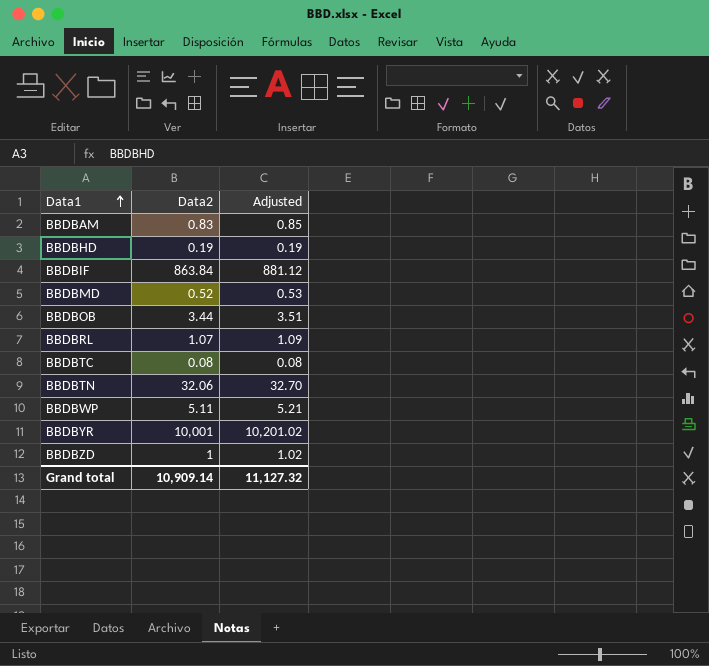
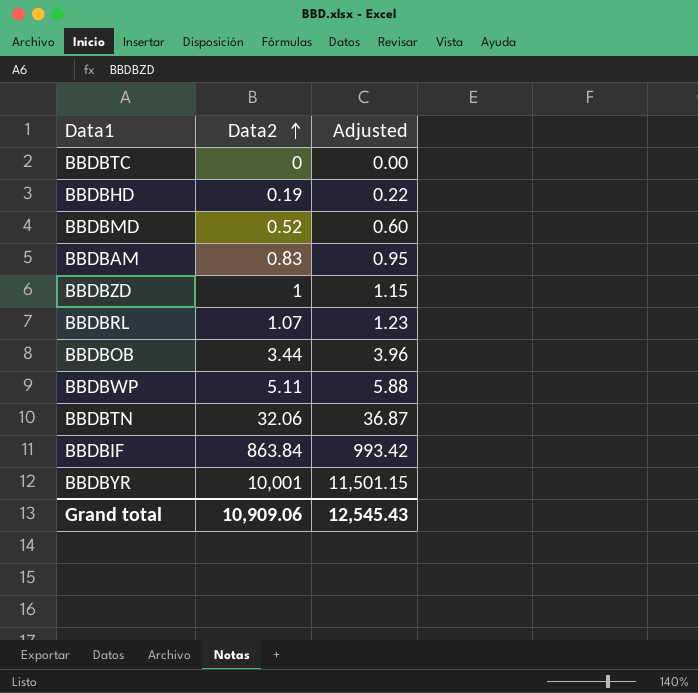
row order: Data1 ascending -> Data2 ascending
column Adjusted | formula: [Data2] * 1.02 -> [Data2] * 1.15
BBDBTC | Data2: 0.08 -> 0
Grand total | Data2: 10,909.14 -> 10,909.06
Grand total | Adjusted: 11,127.32 -> 12,545.43

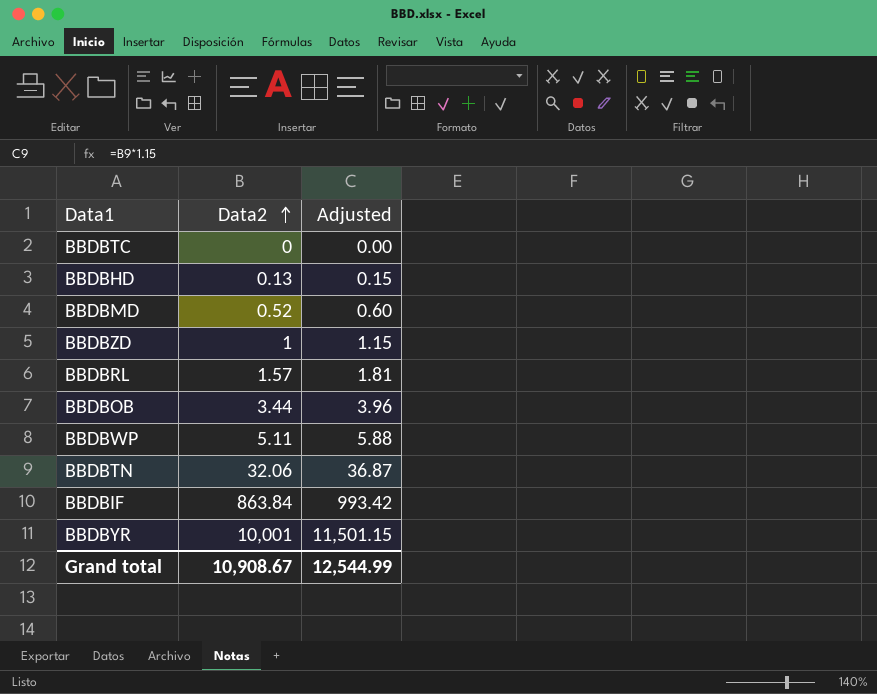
row BBDBAM: 0.83 | 0.95 -> none
BBDBHD | Data2: 0.19 -> 0.13
BBDBHD | Adjusted: 0.22 -> 0.15
BBDBRL | Data2: 1.07 -> 1.57
BBDBRL | Adjusted: 1.23 -> 1.81
Grand total | Data2: 10,909.06 -> 10,908.67
Grand total | Adjusted: 12,545.43 -> 12,544.99

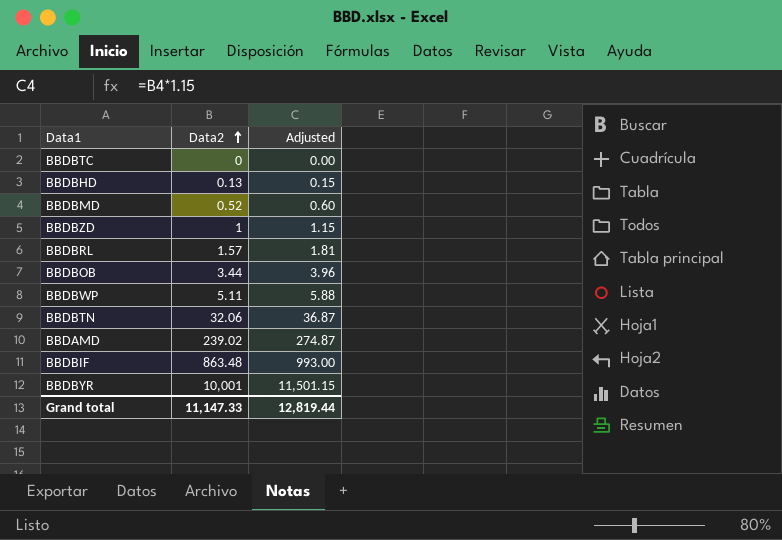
row BBDAMD: none -> 239.02 | 274.87
BBDBIF | Data2: 863.84 -> 863.48
BBDBIF | Adjusted: 993.42 -> 993.00
Grand total | Data2: 10,908.67 -> 11,147.33
Grand total | Adjusted: 12,544.99 -> 12,819.44

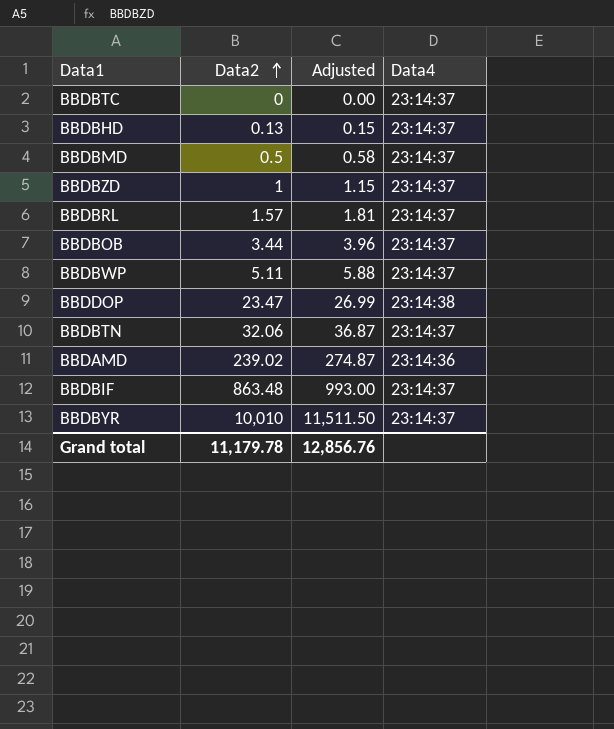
column Data4 | position: none -> 4
BBDBMD | Data2: 0.52 -> 0.5
BBDBMD | Adjusted: 0.60 -> 0.58
row BBDDOP: none -> 23.47 | 26.99 | 23:14:38
BBDBYR | Data2: 10,001 -> 10,010
BBDBYR | Adjusted: 11,501.15 -> 11,511.50
Grand total | Data2: 11,147.33 -> 11,179.78
Grand total | Adjusted: 12,819.44 -> 12,856.76

